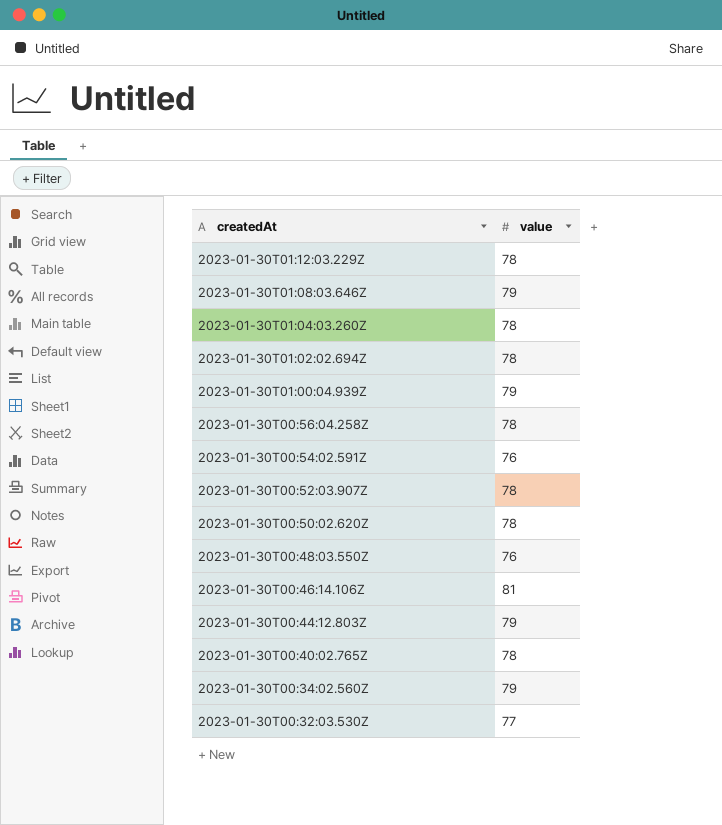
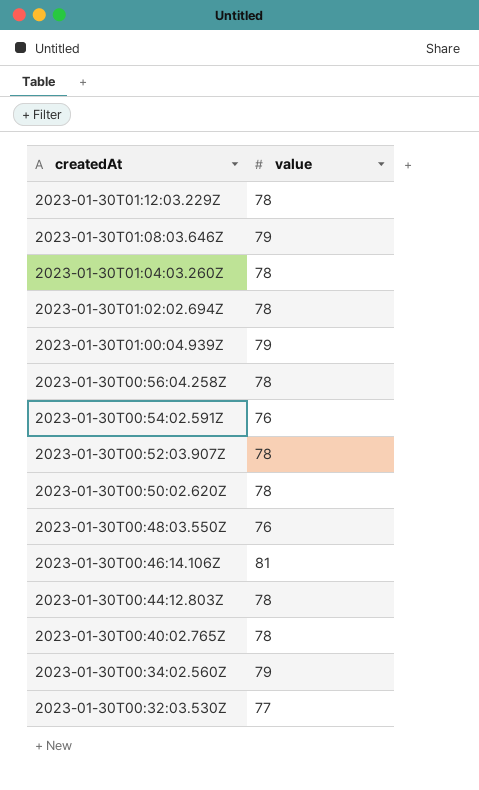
2023-01-30T00:44:12.803Z | value: 79 -> 78

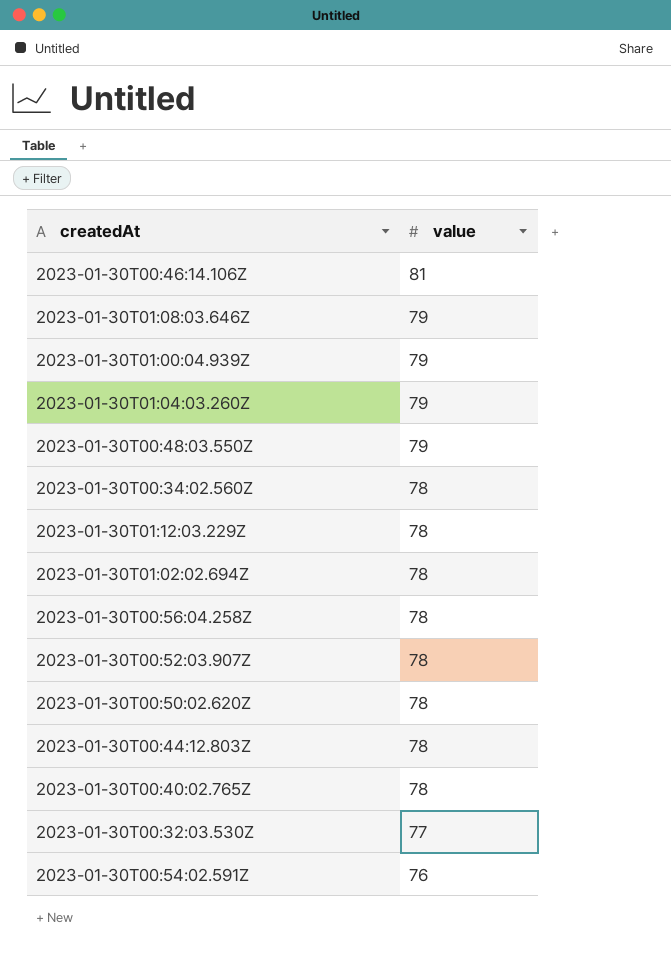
row order: createdAt descending -> value descending
2023-01-30T01:04:03.260Z | value: 78 -> 79
2023-01-30T00:48:03.550Z | value: 76 -> 79
2023-01-30T00:34:02.560Z | value: 79 -> 78

